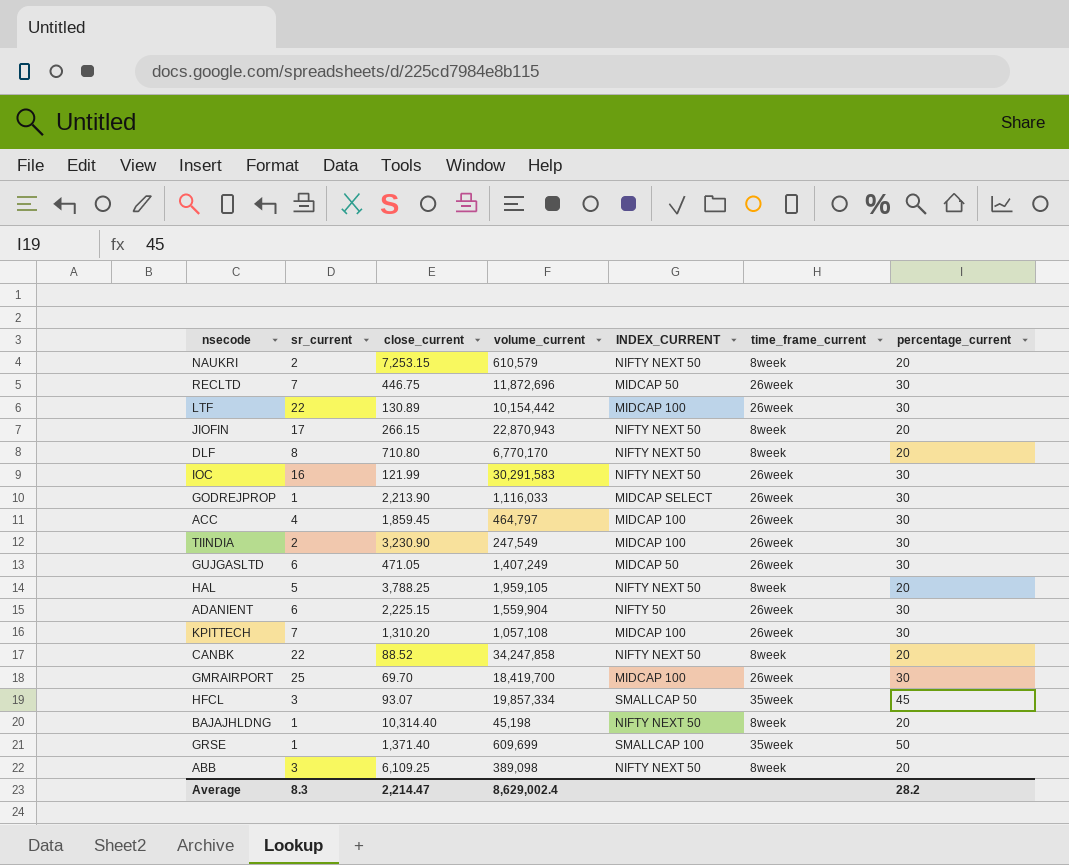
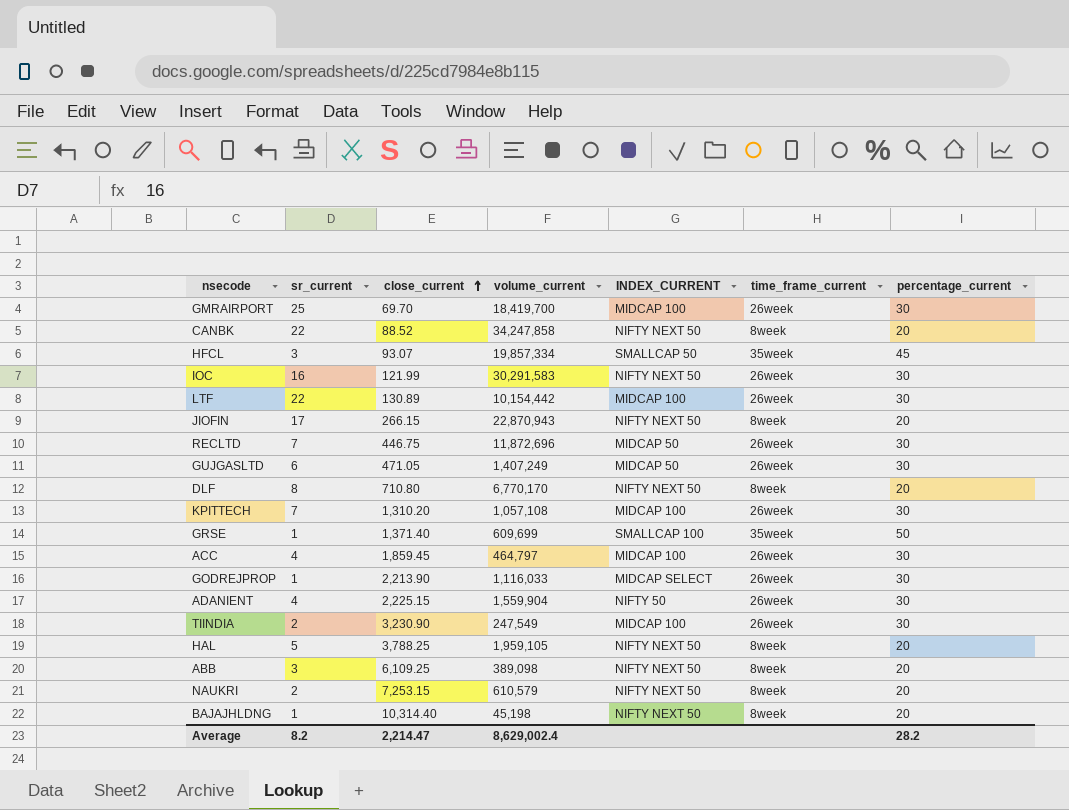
row order: none -> close_current ascending
ADANIENT | sr_current: 6 -> 4
Average | sr_current: 8.3 -> 8.2

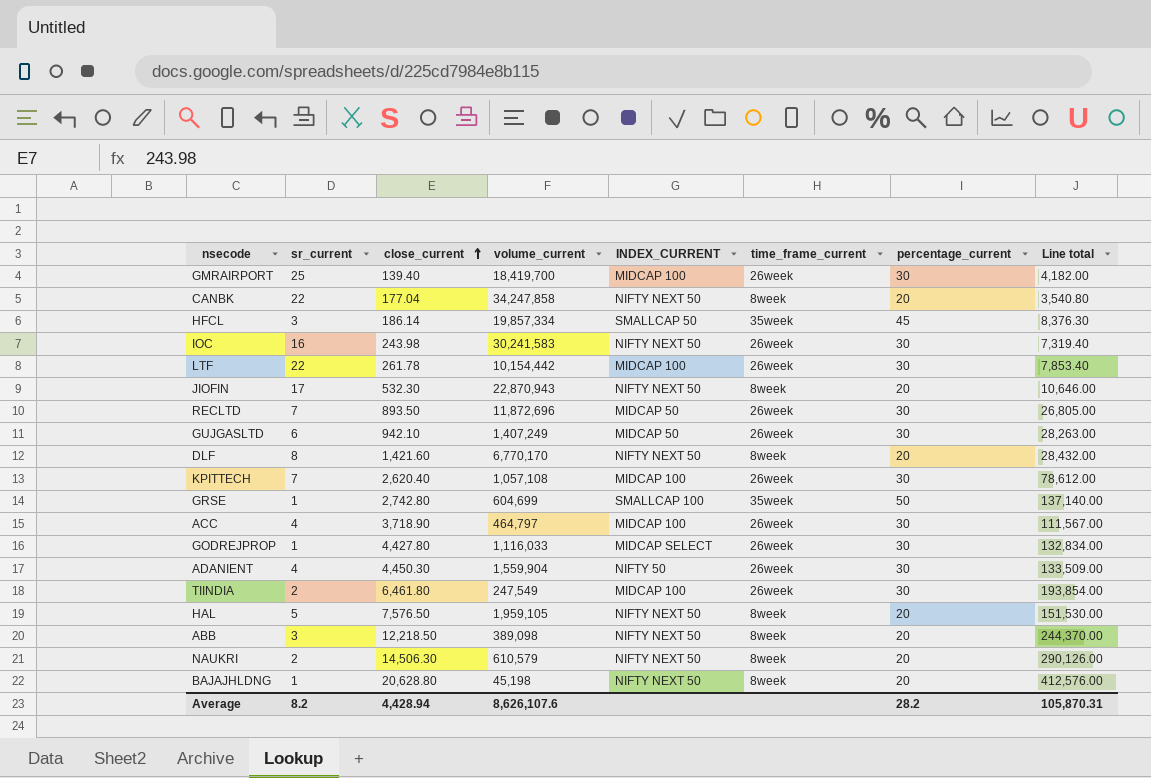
column Line total | formula: none -> [close_current] * [percentage_current]
GMRAIRPORT | close_current: 69.70 -> 139.40
CANBK | close_current: 88.52 -> 177.04
HFCL | close_current: 93.07 -> 186.14
IOC | close_current: 121.99 -> 243.98
IOC | volume_current: 30,291,583 -> 30,241,583
LTF | close_current: 130.89 -> 261.78
JIOFIN | close_current: 266.15 -> 532.30
RECLTD | close_current: 446.75 -> 893.50
GUJGASLTD | close_current: 471.05 -> 942.10
DLF | close_current: 710.80 -> 1,421.60
KPITTECH | close_current: 1,310.20 -> 2,620.40
GRSE | close_current: 1,371.40 -> 2,742.80
GRSE | volume_current: 609,699 -> 604,699
ACC | close_current: 1,859.45 -> 3,718.90
GODREJPROP | close_current: 2,213.90 -> 4,427.80
ADANIENT | close_current: 2,225.15 -> 4,450.30
TIINDIA | close_current: 3,230.90 -> 6,461.80
HAL | close_current: 3,788.25 -> 7,576.50
ABB | close_current: 6,109.25 -> 12,218.50
NAUKRI | close_current: 7,253.15 -> 14,506.30
BAJAJHLDNG | close_current: 10,314.40 -> 20,628.80
Average | close_current: 2,214.47 -> 4,428.94
Average | volume_current: 8,629,002.4 -> 8,626,107.6

